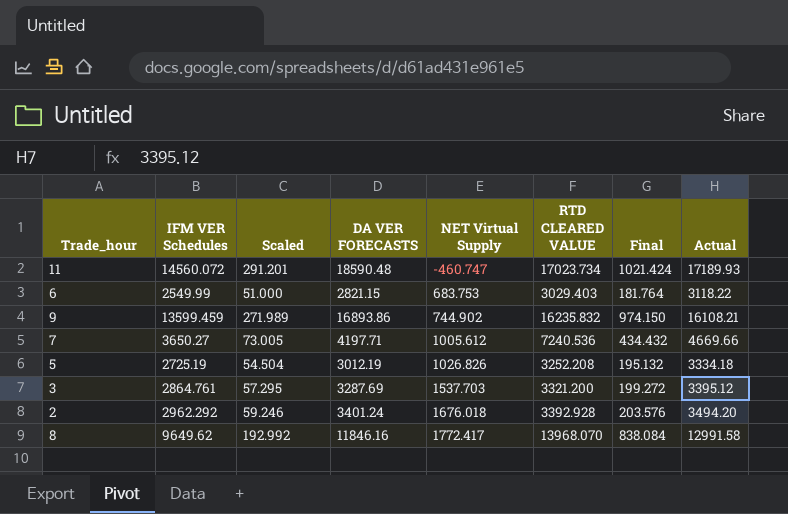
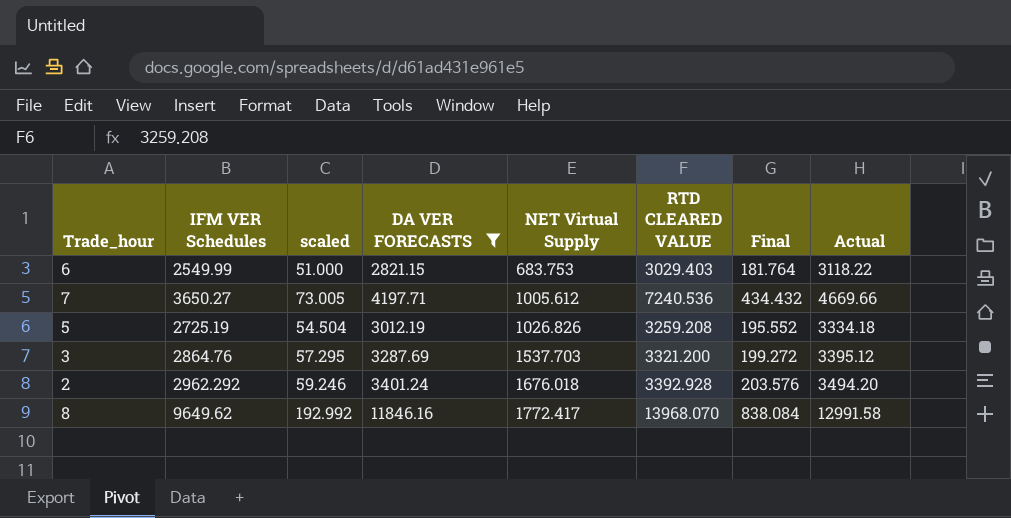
filter: none -> DA VER FORECASTS <= 11846.16
column name: Scaled -> scaled
5 | RTD CLEARED VALUE: 3252.208 -> 3259.208
5 | Final: 195.132 -> 195.552
3 | IFM VER Schedules: 2864.761 -> 2864.76

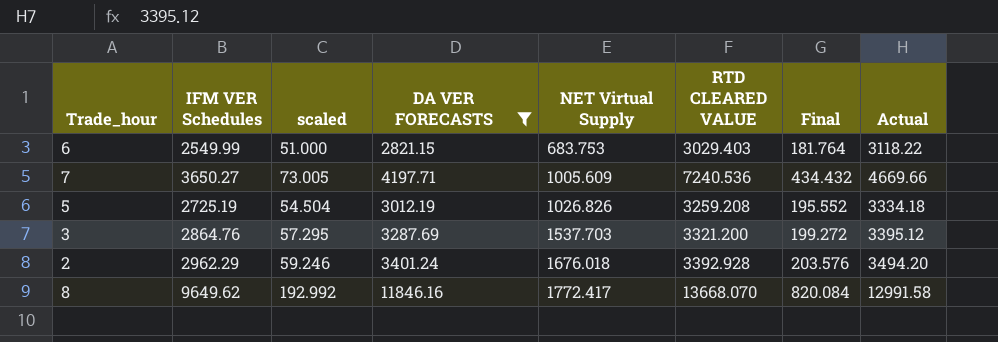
7 | NET Virtual Supply: 1005.612 -> 1005.609
2 | IFM VER Schedules: 2962.292 -> 2962.29
8 | RTD CLEARED VALUE: 13968.070 -> 13668.070
8 | Final: 838.084 -> 820.084

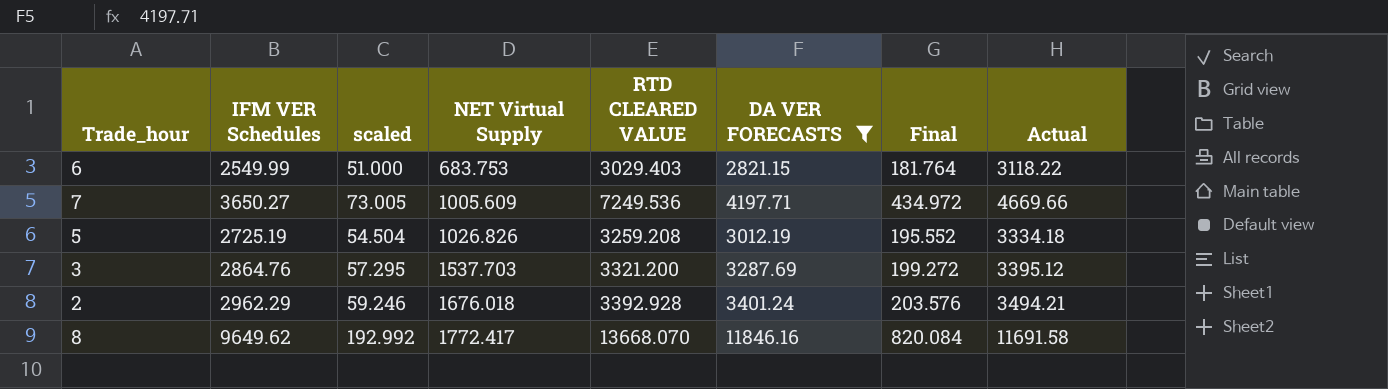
column DA VER FORECASTS | position: 4 -> 6
7 | RTD CLEARED VALUE: 7240.536 -> 7249.536
7 | Final: 434.432 -> 434.972
2 | Actual: 3494.20 -> 3494.21
8 | Actual: 12991.58 -> 11691.58

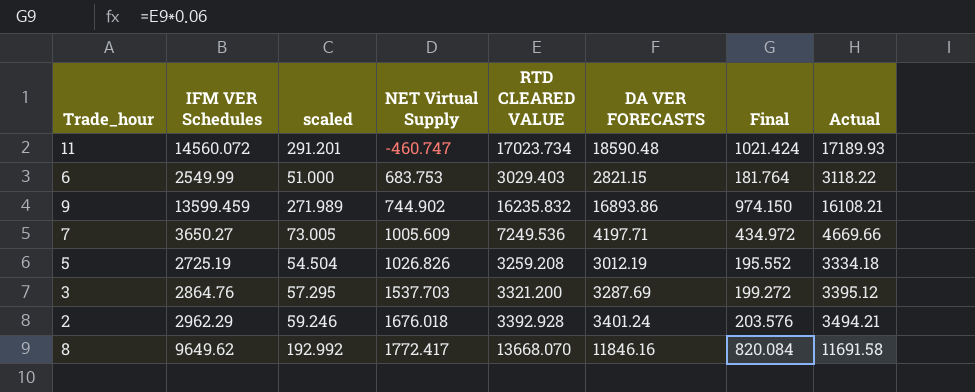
filter: DA VER FORECASTS <= 11846.16 -> none

